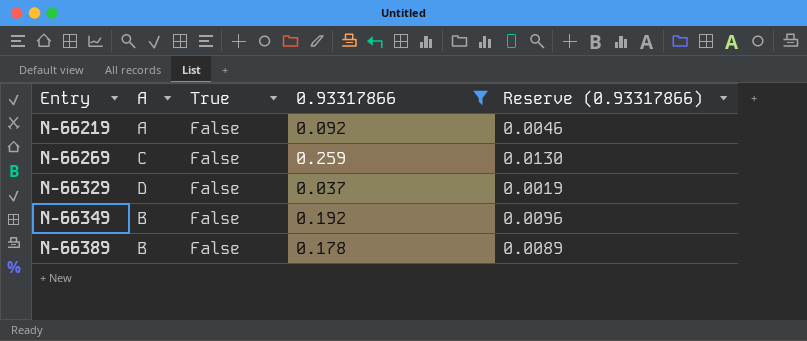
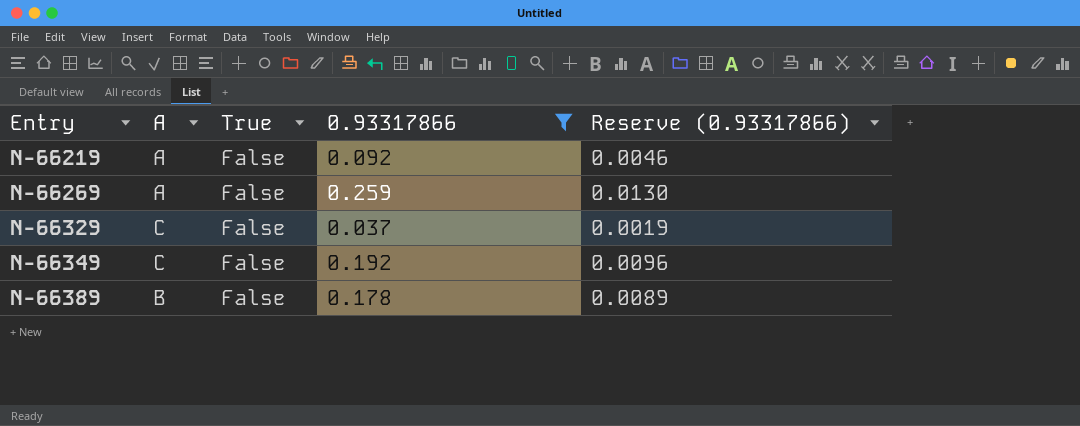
N-66269 | A: C -> A
N-66329 | A: D -> C
N-66349 | A: B -> C

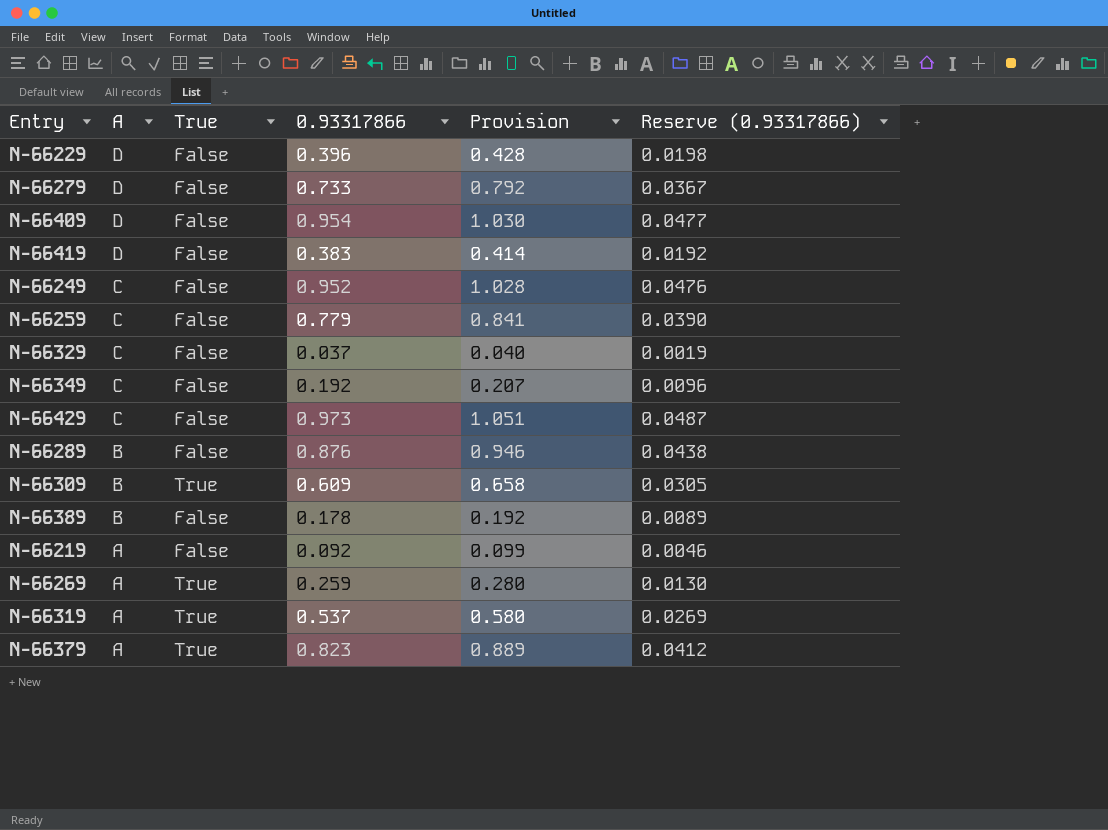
filter: 0.93317866 <= 0.259 -> none
row order: Entry ascending -> A descending
column Provision | formula: none -> [0.93317866] * 1.08
N-66269 | True: False -> True

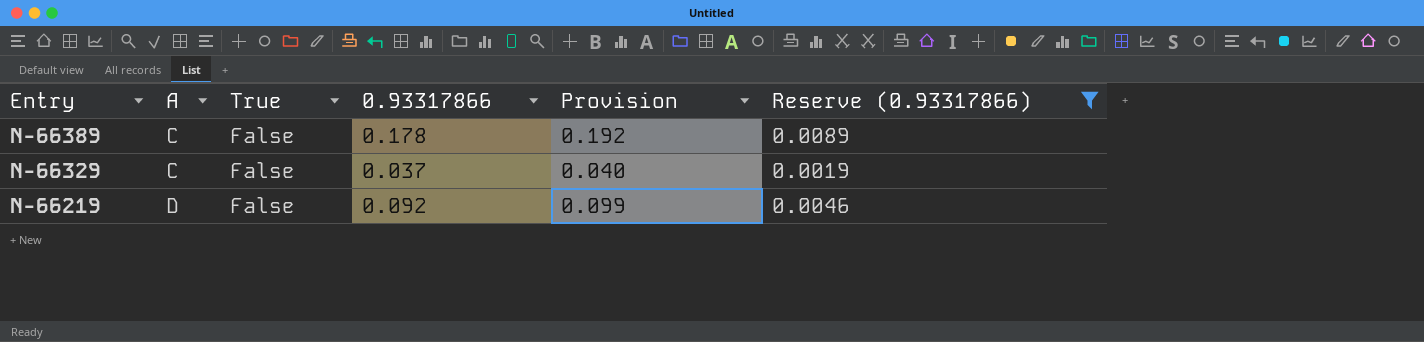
filter: none -> Reserve (0.93317866) <= 0.0089
row order: A descending -> Entry descending
N-66389 | A: B -> C
N-66219 | A: A -> D

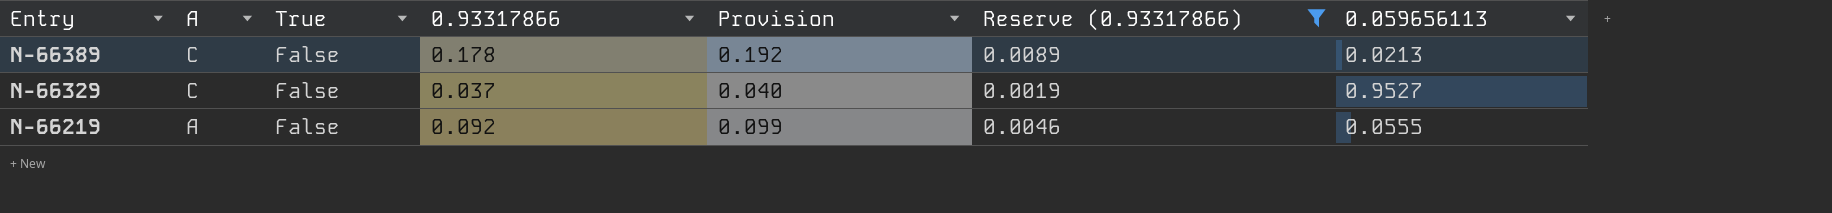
column 0.059656113 | position: none -> 7
N-66219 | A: D -> A

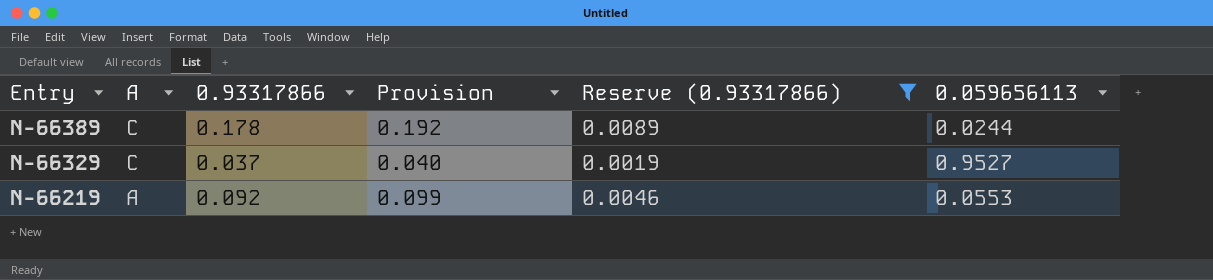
column True | position: 3 -> none
N-66389 | 0.059656113: 0.0213 -> 0.0244
N-66219 | 0.059656113: 0.0555 -> 0.0553

